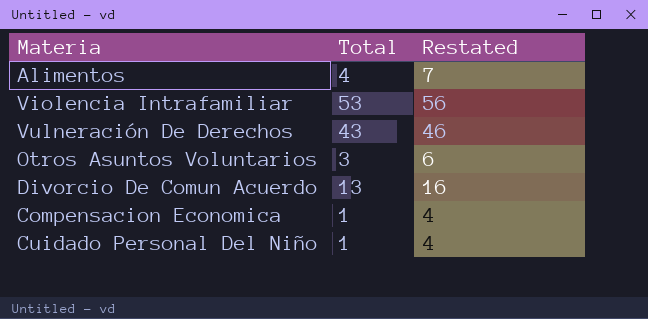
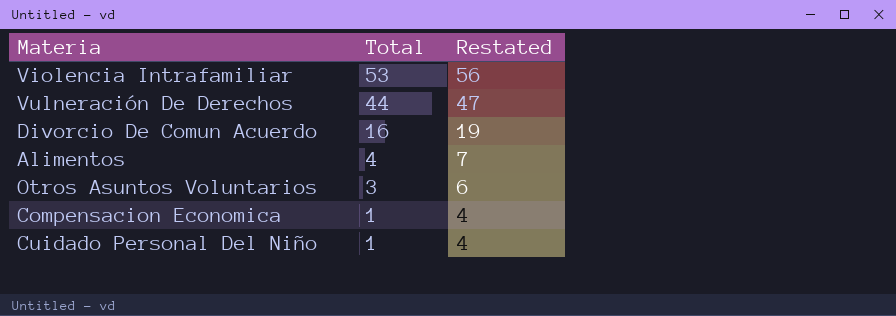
row order: none -> Total descending
Vulneración De Derechos | Total: 43 -> 44
Vulneración De Derechos | Restated: 46 -> 47
Divorcio De Comun Acuerdo | Total: 13 -> 16
Divorcio De Comun Acuerdo | Restated: 16 -> 19

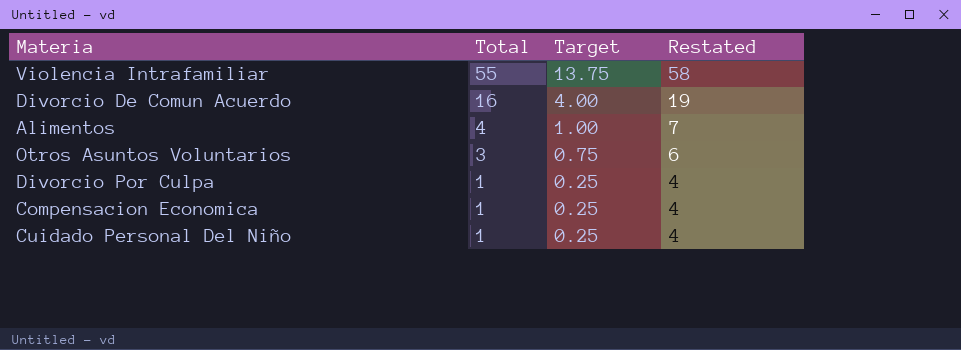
column Target | formula: none -> [Total] * 0.25
row Vulneración De Derechos: 44 | 47 -> none
Violencia Intrafamiliar | Total: 53 -> 55
Violencia Intrafamiliar | Restated: 56 -> 58
row Divorcio Por Culpa: none -> 1 | 0.25 | 4

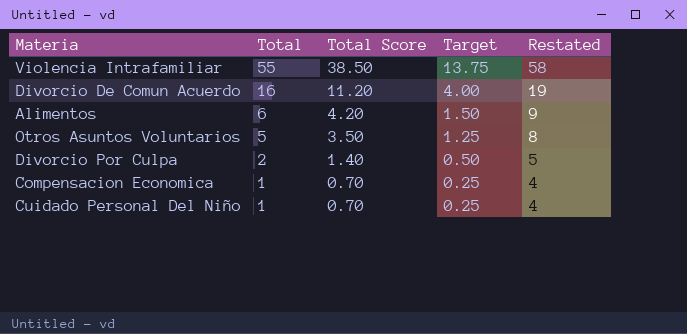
column Total Score | formula: none -> [Total] * 0.7
Alimentos | Total: 4 -> 6
Alimentos | Target: 1.00 -> 1.50
Alimentos | Restated: 7 -> 9
Otros Asuntos Voluntarios | Total: 3 -> 5
Otros Asuntos Voluntarios | Target: 0.75 -> 1.25
Otros Asuntos Voluntarios | Restated: 6 -> 8
Divorcio Por Culpa | Total: 1 -> 2
Divorcio Por Culpa | Target: 0.25 -> 0.50
Divorcio Por Culpa | Restated: 4 -> 5

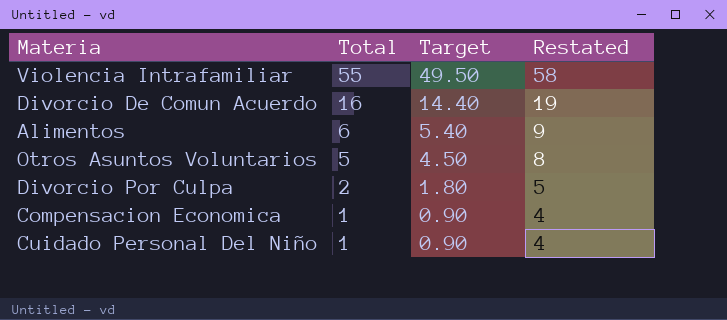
column Total Score | formula: [Total] * 0.7 -> none
column Target | formula: [Total] * 0.25 -> [Total] * 0.9

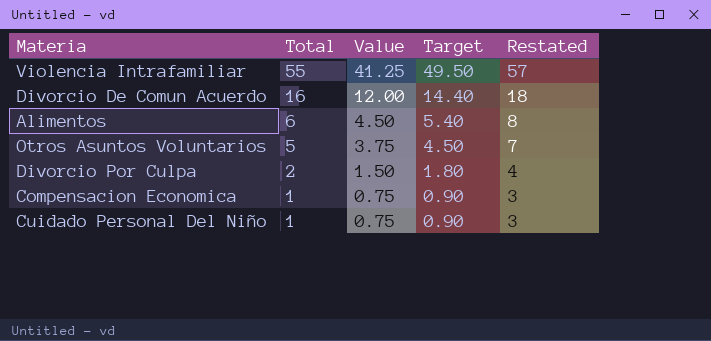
column Value | formula: none -> [Total] * 0.75
column Restated | formula: [Total] + 3 -> [Total] + 2

